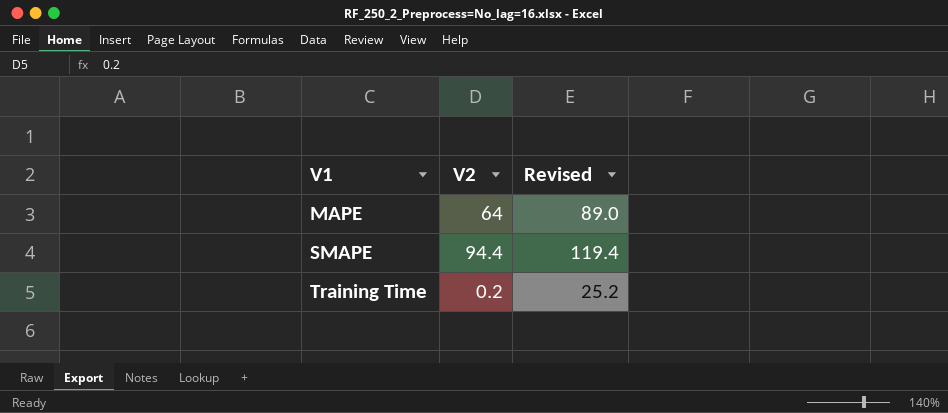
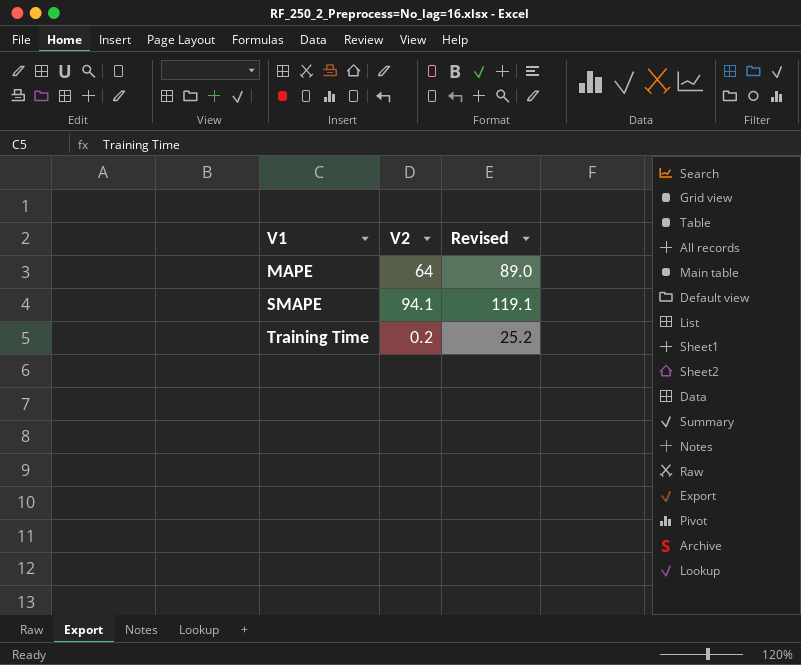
SMAPE | V2: 94.4 -> 94.1
SMAPE | Revised: 119.4 -> 119.1

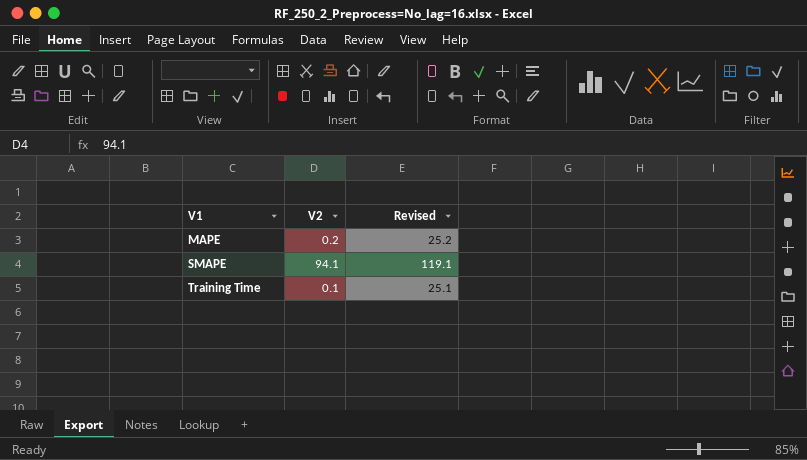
MAPE | V2: 64 -> 0.2
MAPE | Revised: 89.0 -> 25.2
Training Time | V2: 0.2 -> 0.1
Training Time | Revised: 25.2 -> 25.1

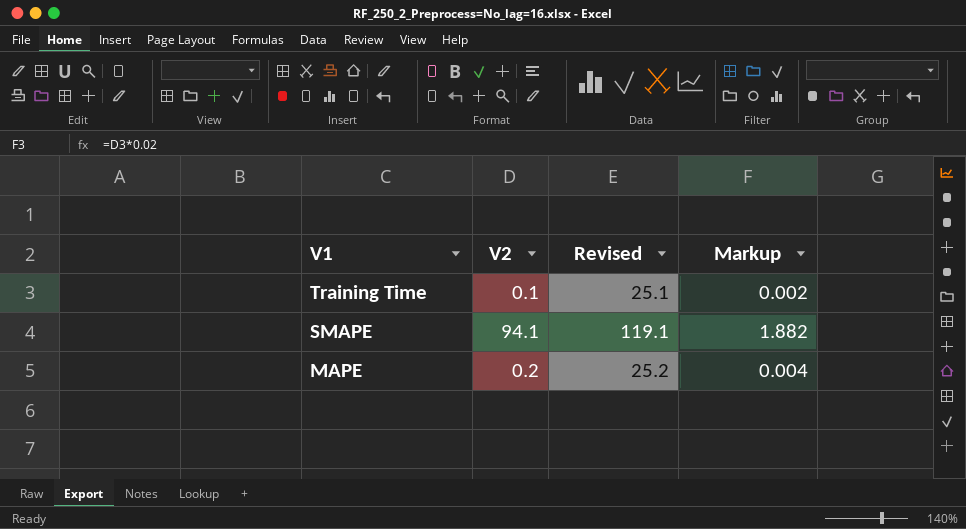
row order: V1 ascending -> V1 descending
column Markup | formula: none -> [V2] * 0.02

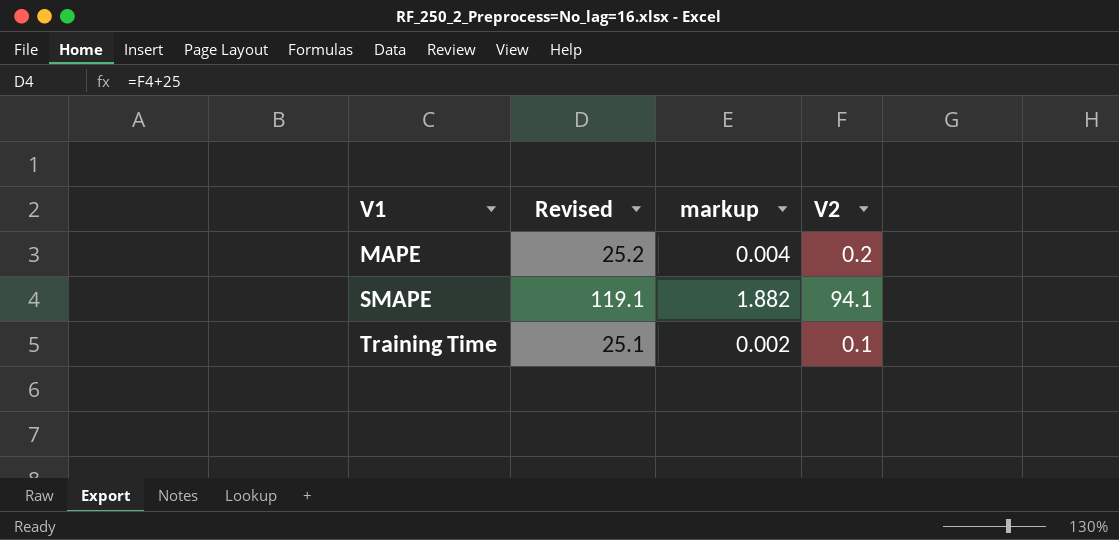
row order: V1 descending -> V1 ascending
column name: Markup -> markup
column V2 | position: 2 -> 4

